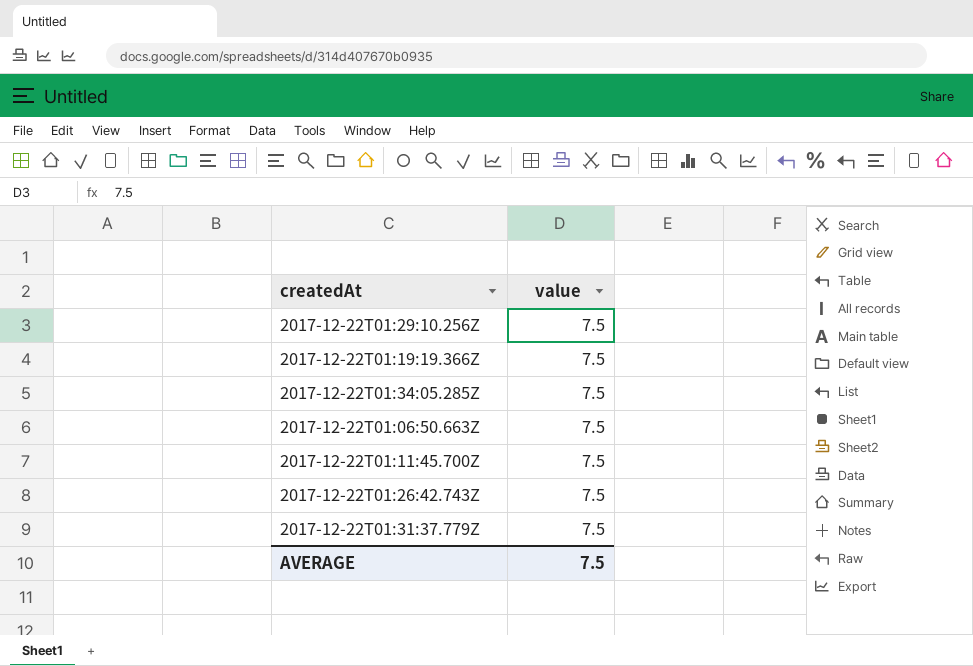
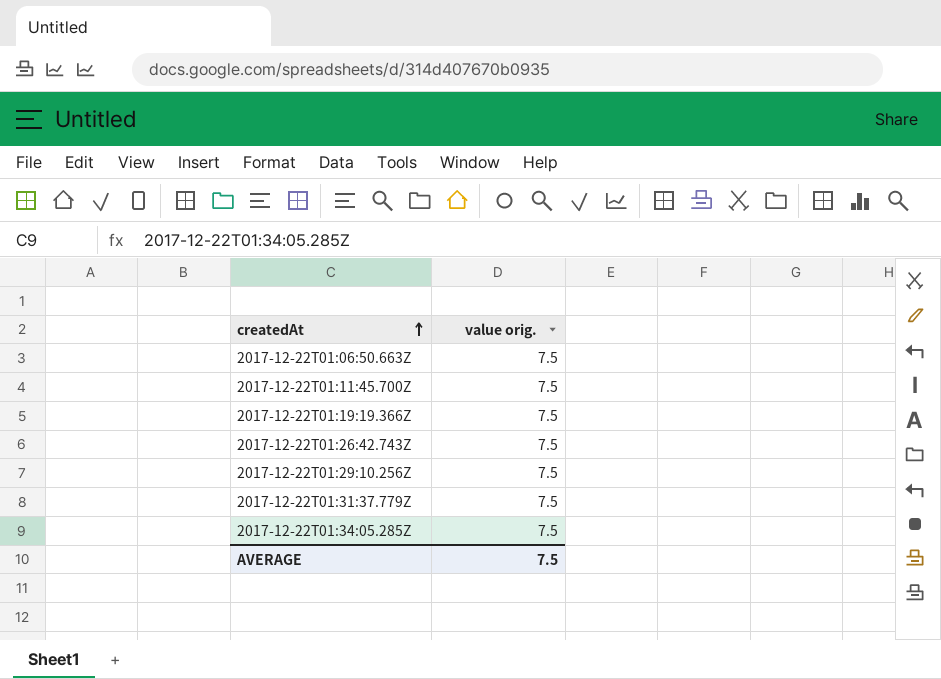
row order: none -> createdAt ascending
column name: value -> value orig.

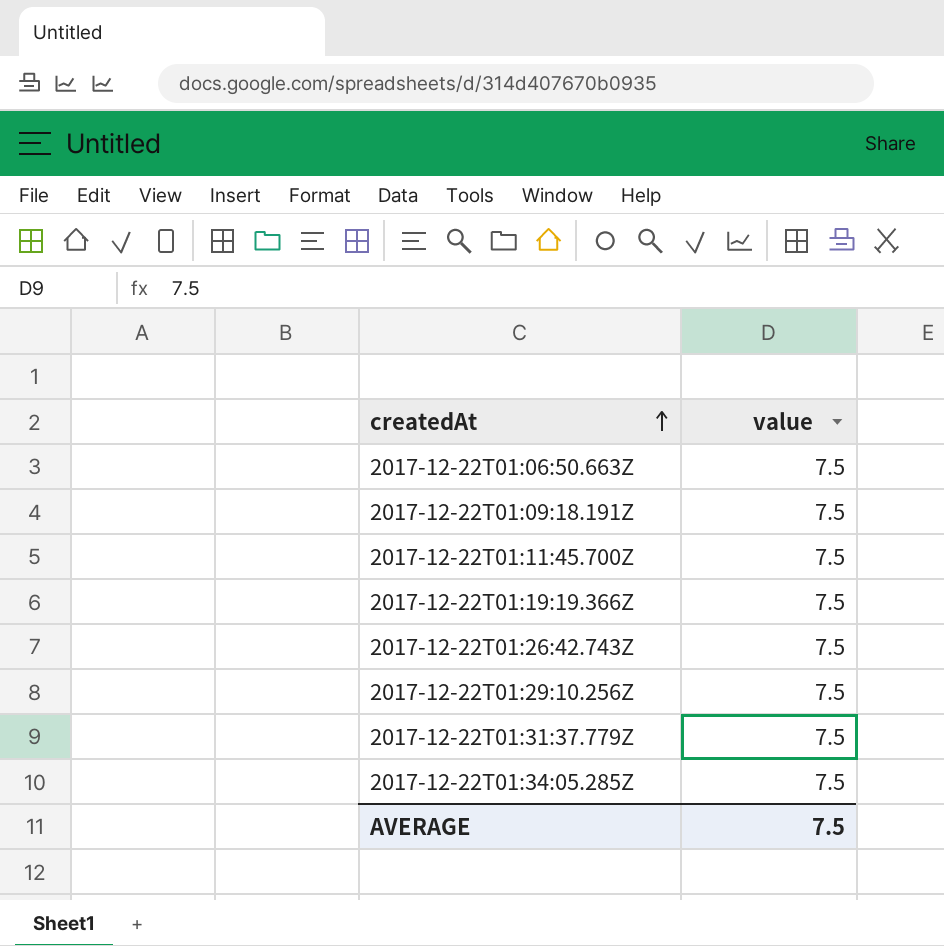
column name: value orig. -> value
row 2017-12-22T01:09:18.191Z: none -> 7.5

